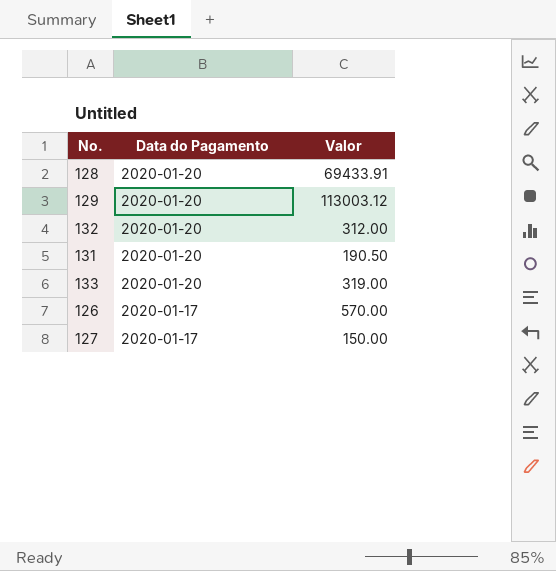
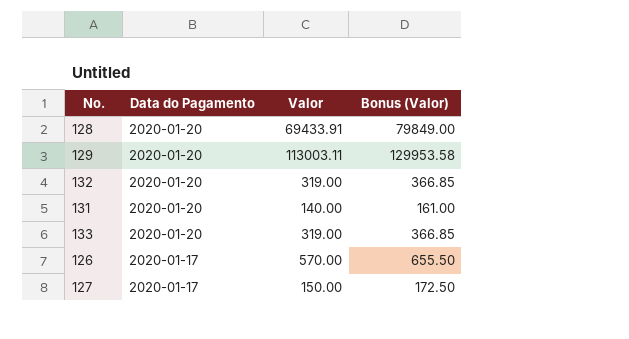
column Bonus (Valor) | formula: none -> [Valor] * 1.15
129 | Valor: 113003.12 -> 113003.11
132 | Valor: 312.00 -> 319.00
131 | Valor: 190.50 -> 140.00

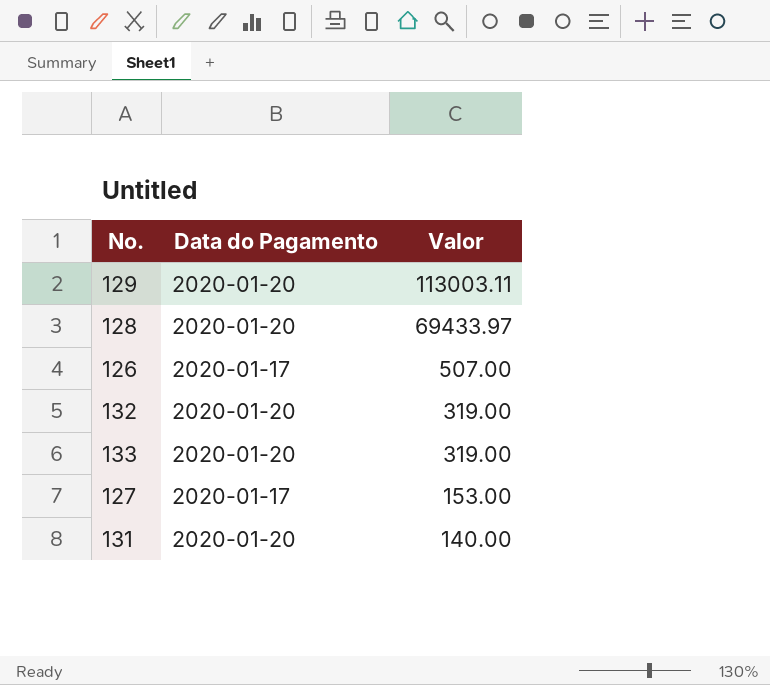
row order: Data do Pagamento descending -> Valor descending
column Bonus (Valor) | formula: [Valor] * 1.15 -> none
128 | Valor: 69433.91 -> 69433.97
126 | Valor: 570.00 -> 507.00
127 | Valor: 150.00 -> 153.00

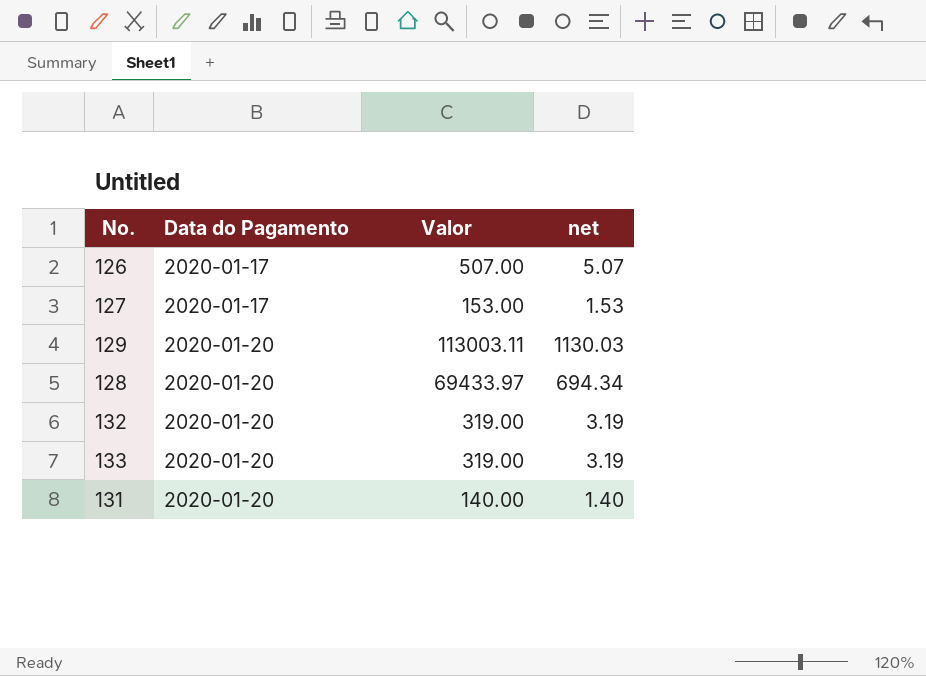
row order: Valor descending -> Data do Pagamento ascending
column net | formula: none -> [Valor] * 0.01

